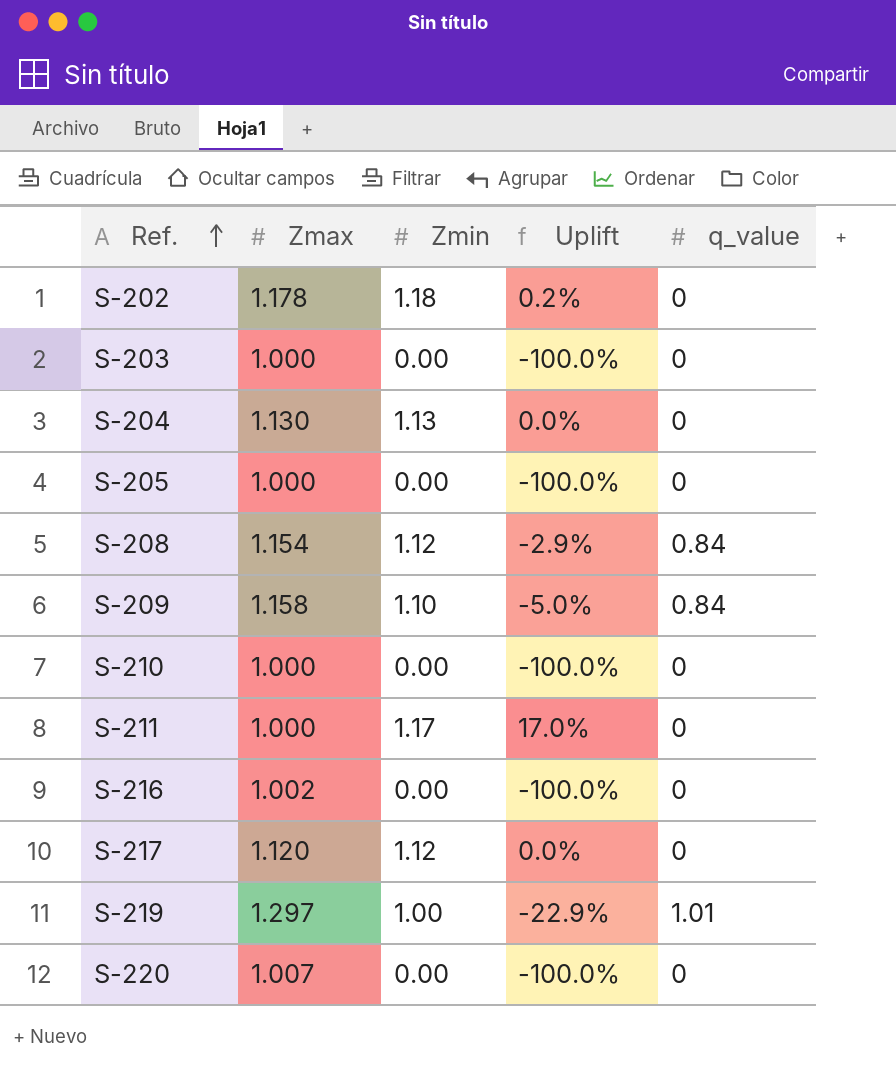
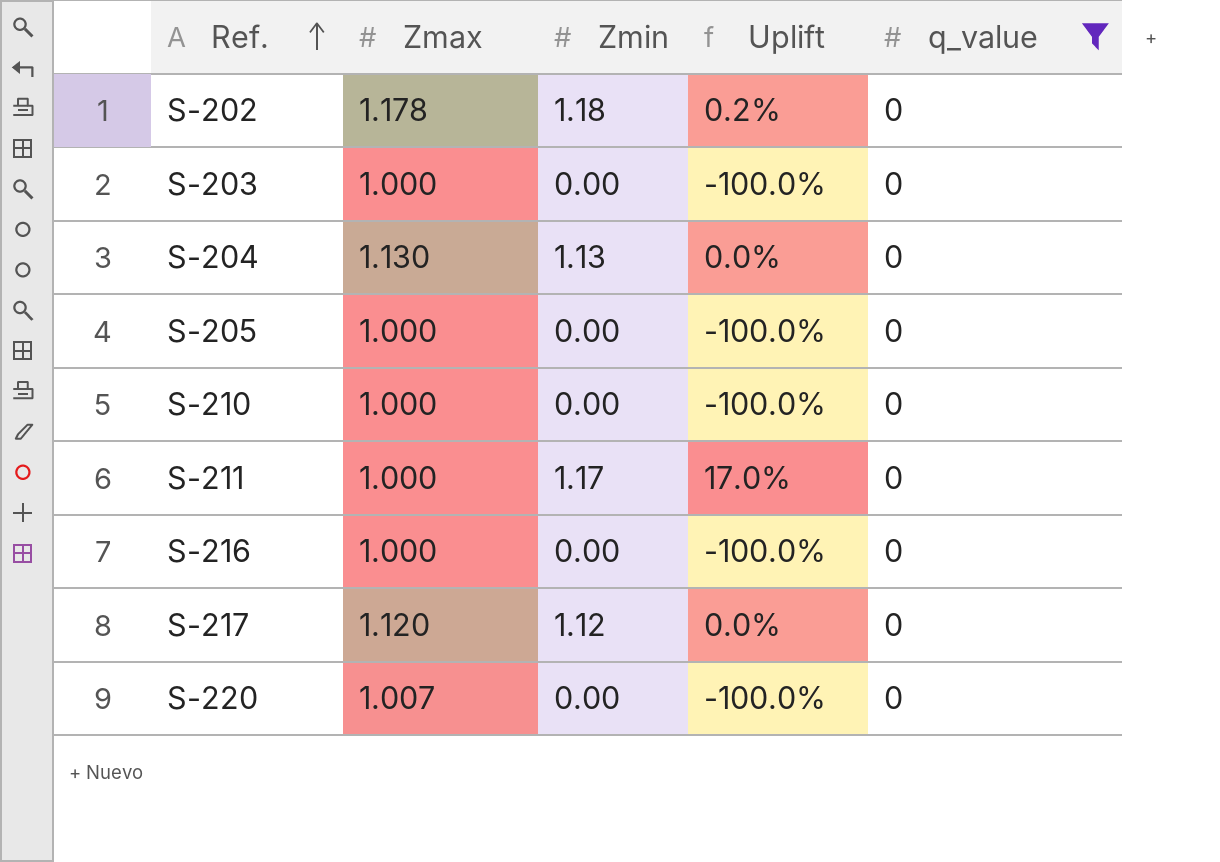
filter: none -> q_value = 0
S-216 | Zmax: 1.002 -> 1.000

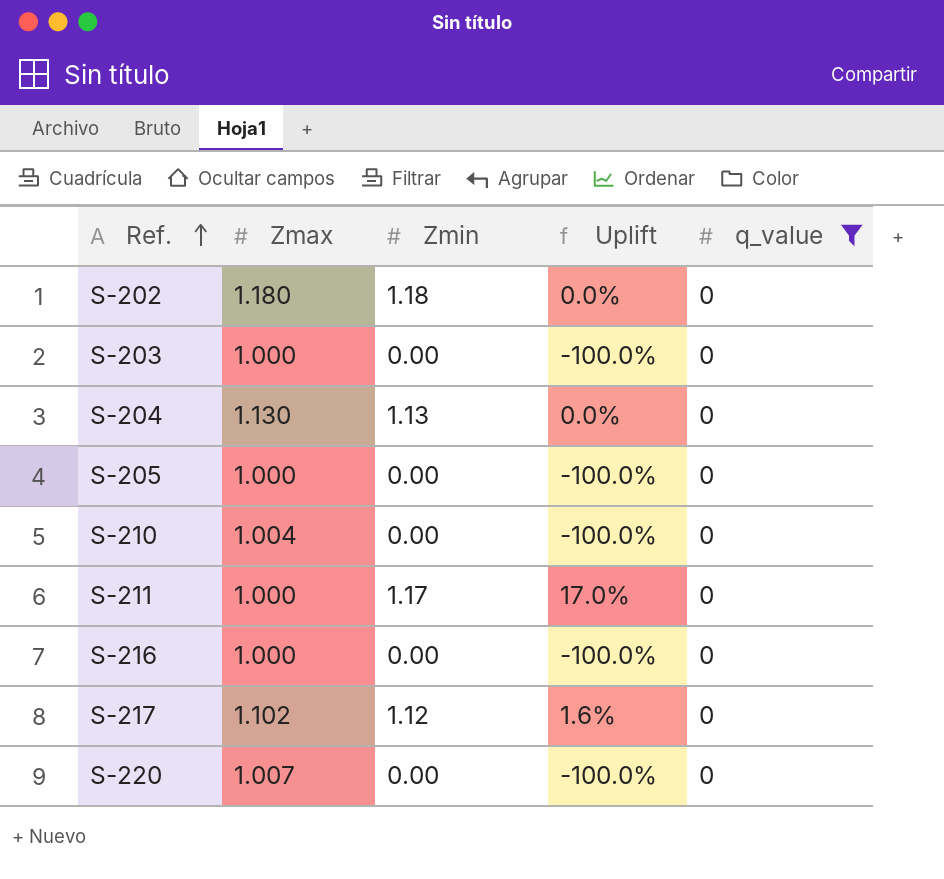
S-202 | Zmax: 1.178 -> 1.180
S-202 | Uplift: 0.2% -> 0.0%
S-210 | Zmax: 1.000 -> 1.004
S-217 | Zmax: 1.120 -> 1.102
S-217 | Uplift: 0.0% -> 1.6%

